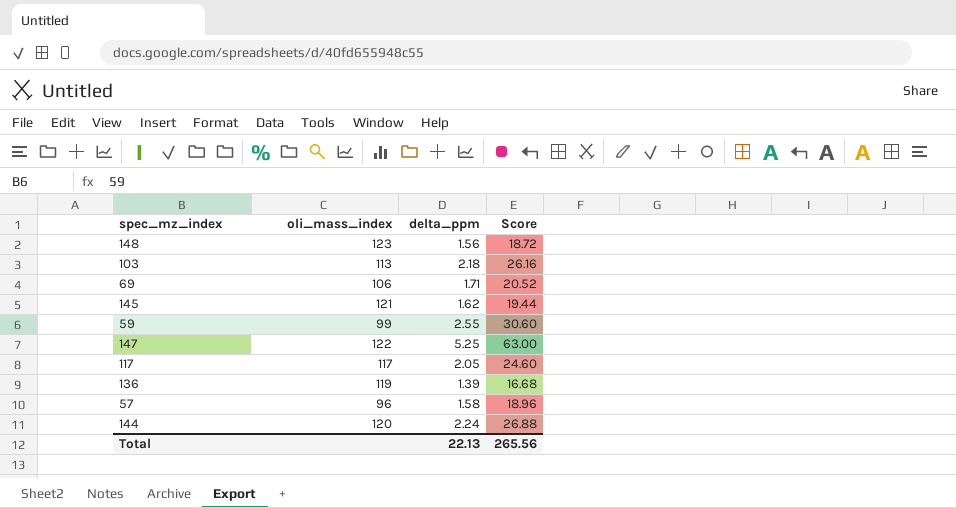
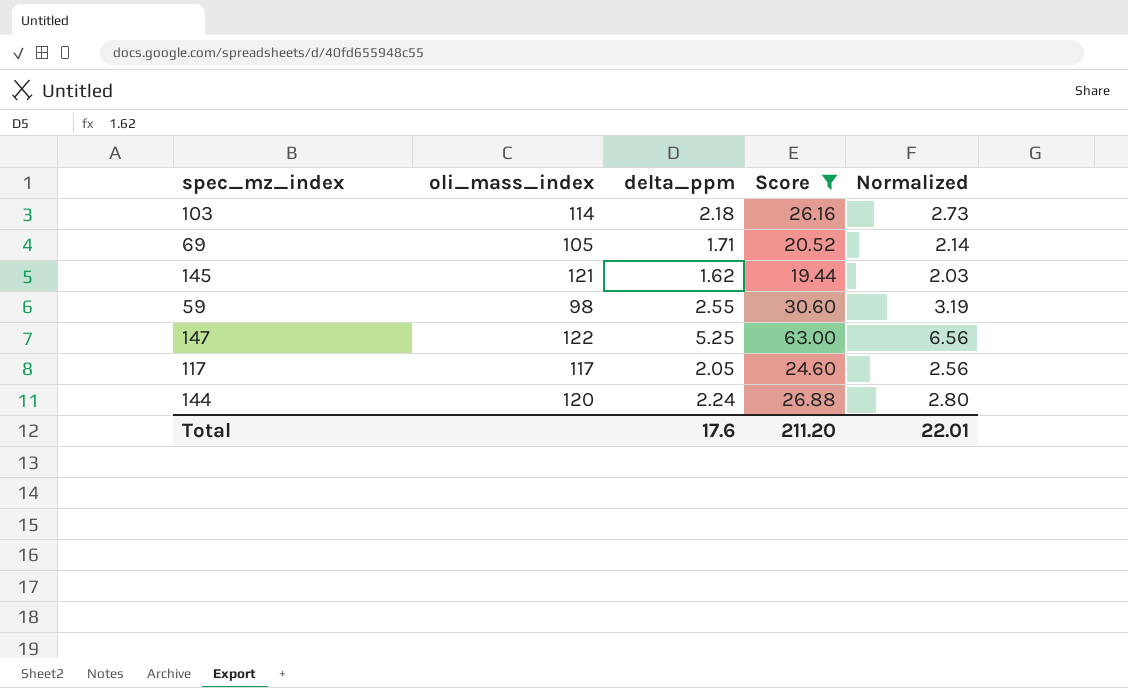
filter: none -> Score >= 19.44
column Normalized | formula: none -> [delta_ppm] * 1.25
103 | oli_mass_index: 113 -> 114
69 | oli_mass_index: 106 -> 105
59 | oli_mass_index: 99 -> 98
Total | delta_ppm: 22.13 -> 17.6
Total | Score: 265.56 -> 211.20

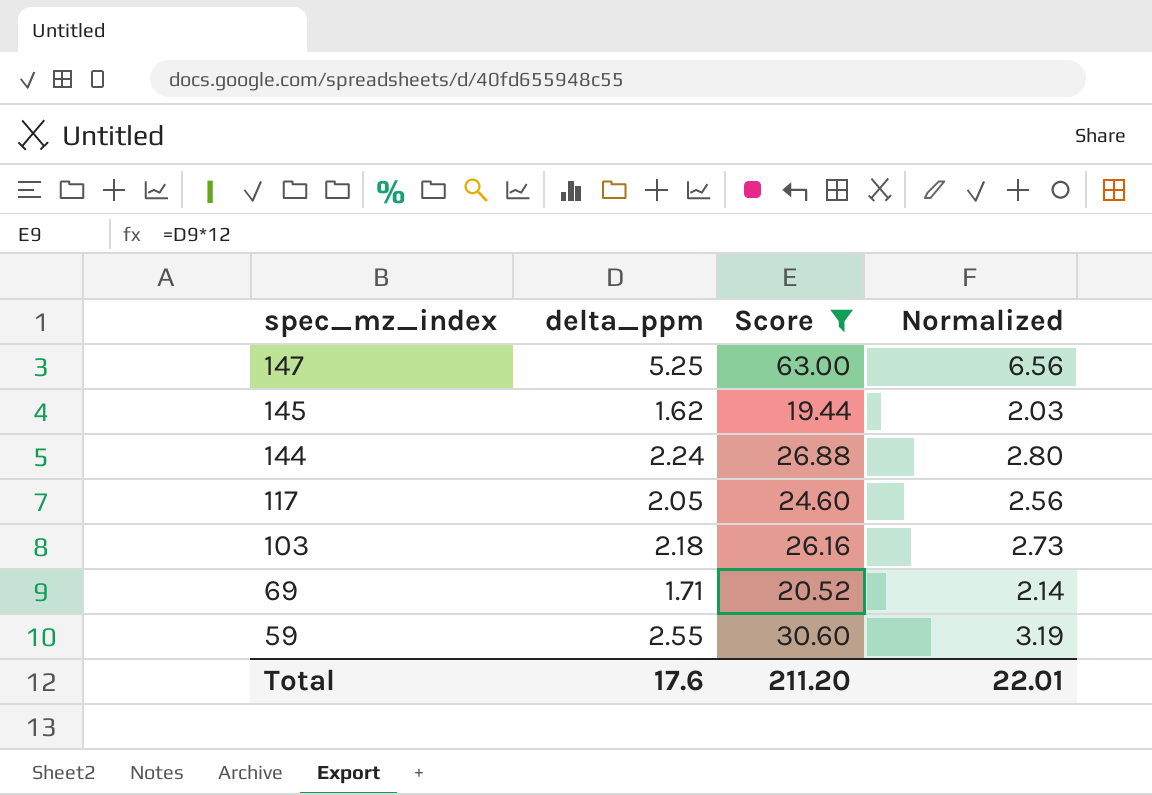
row order: none -> spec_mz_index descending
column oli_mass_index | position: 2 -> none

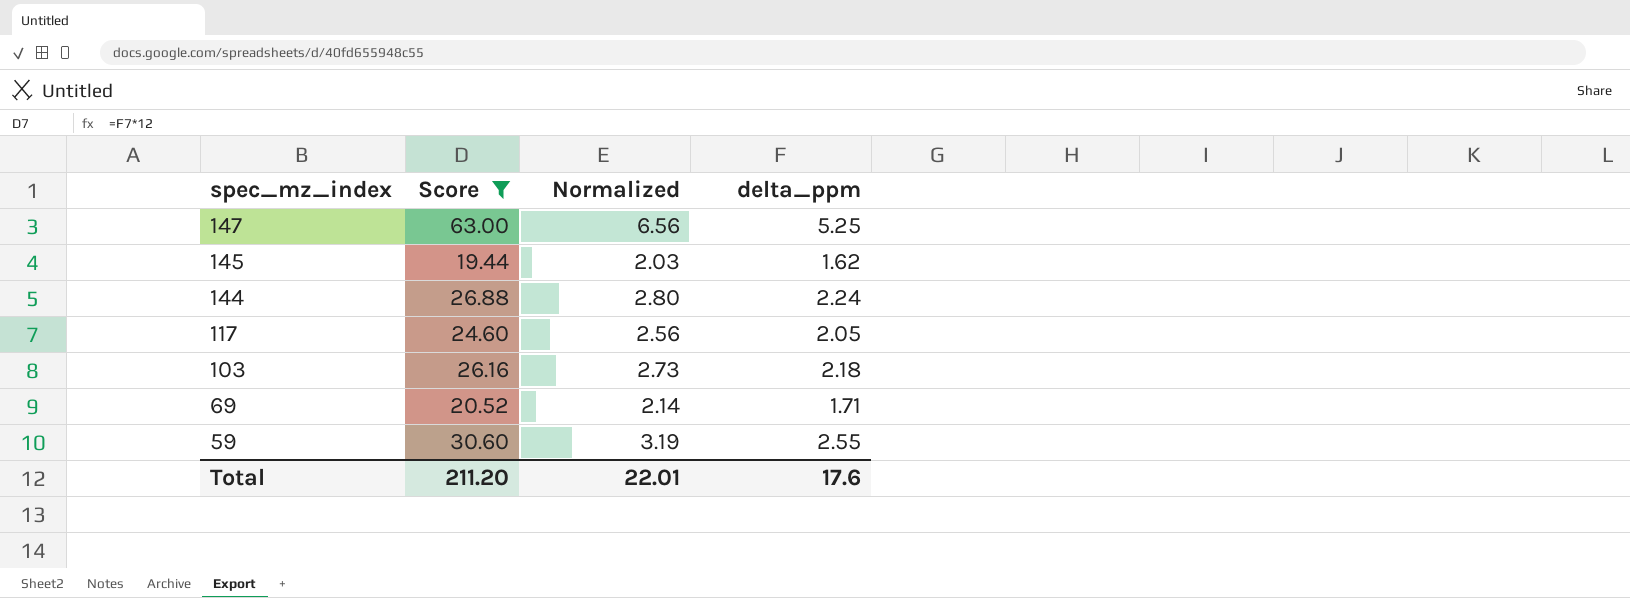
column delta_ppm | position: 2 -> 4

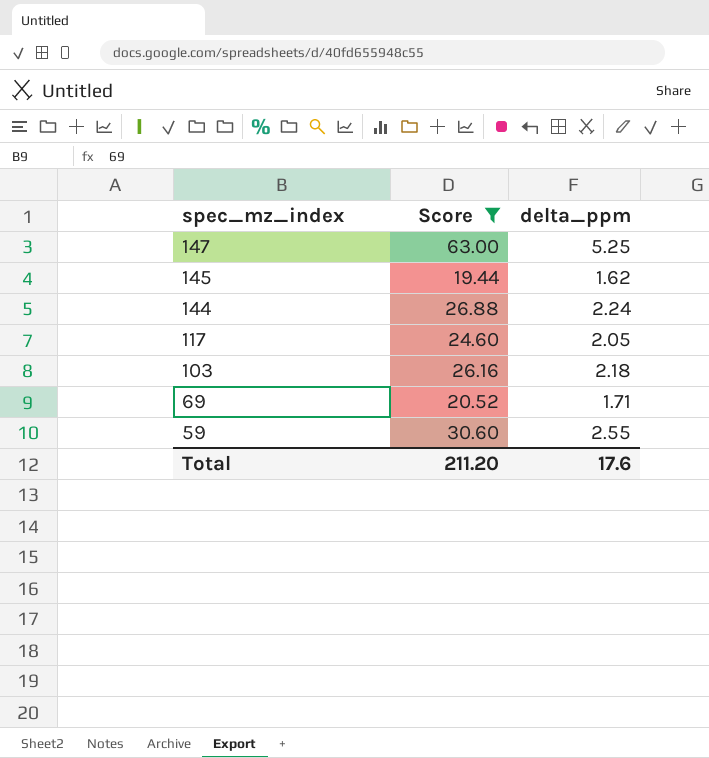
column Normalized | formula: [delta_ppm] * 1.25 -> none

